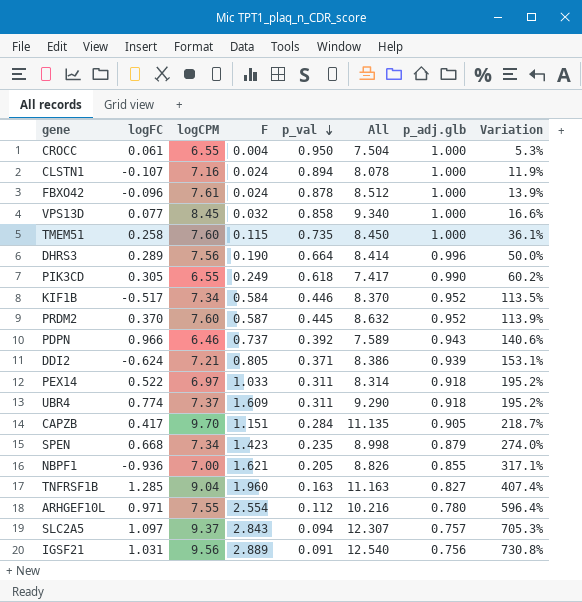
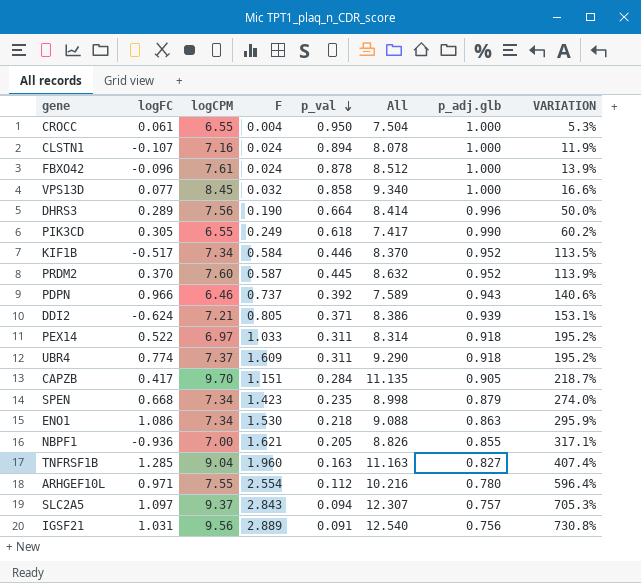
column name: Variation -> VARIATION
row TMEM51: 0.258 | 7.60 | 0.115 | 0.735 | 8.450 | 1.000 | 36.1% -> none
row ENO1: none -> 1.086 | 7.34 | 1.530 | 0.218 | 9.088 | 0.863 | 295.9%

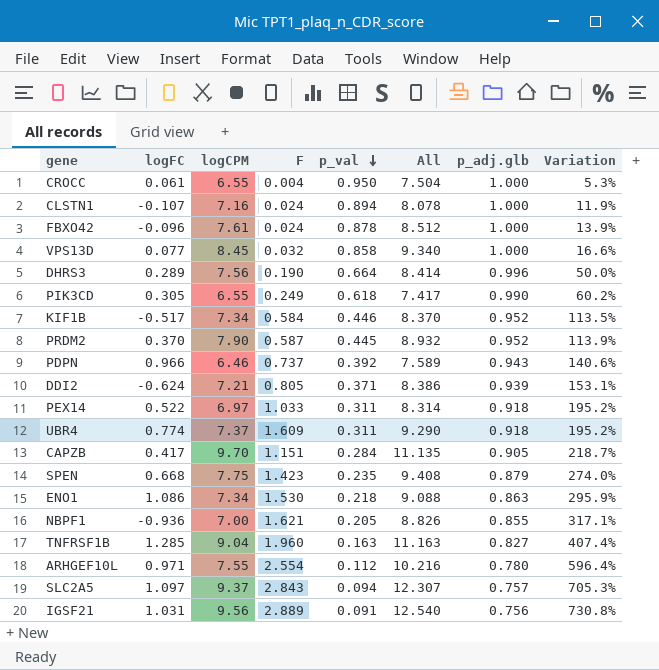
column name: VARIATION -> Variation
PRDM2 | logCPM: 7.60 -> 7.90
PRDM2 | All: 8.632 -> 8.932
SPEN | logCPM: 7.34 -> 7.75
SPEN | All: 8.998 -> 9.408

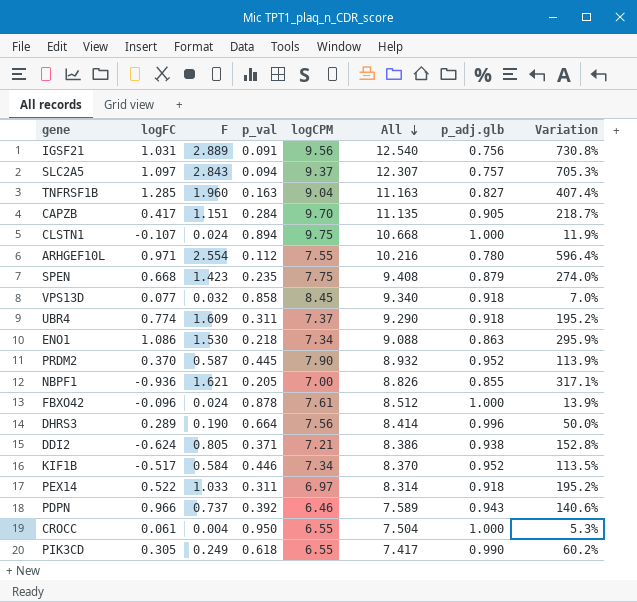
row order: p_val descending -> All descending
column logCPM | position: 3 -> 5
CLSTN1 | logCPM: 7.16 -> 9.75
CLSTN1 | All: 8.078 -> 10.668
VPS13D | p_adj.glb: 1.000 -> 0.918
VPS13D | Variation: 16.6% -> 7.0%
DDI2 | p_adj.glb: 0.939 -> 0.938
DDI2 | Variation: 153.1% -> 152.8%

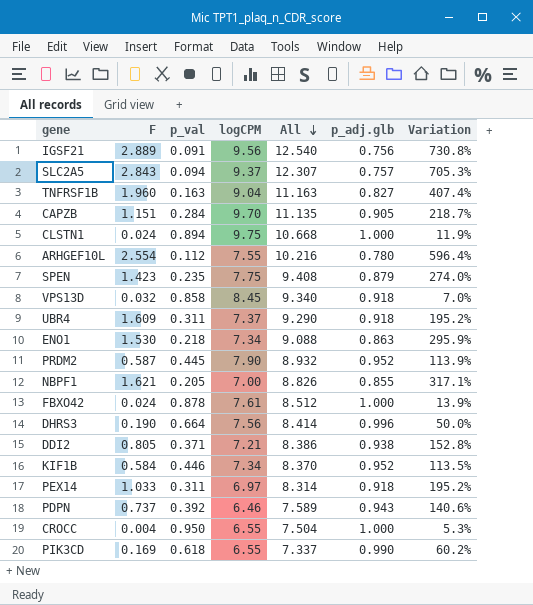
column logFC | position: 2 -> none
PIK3CD | F: 0.249 -> 0.169
PIK3CD | All: 7.417 -> 7.337

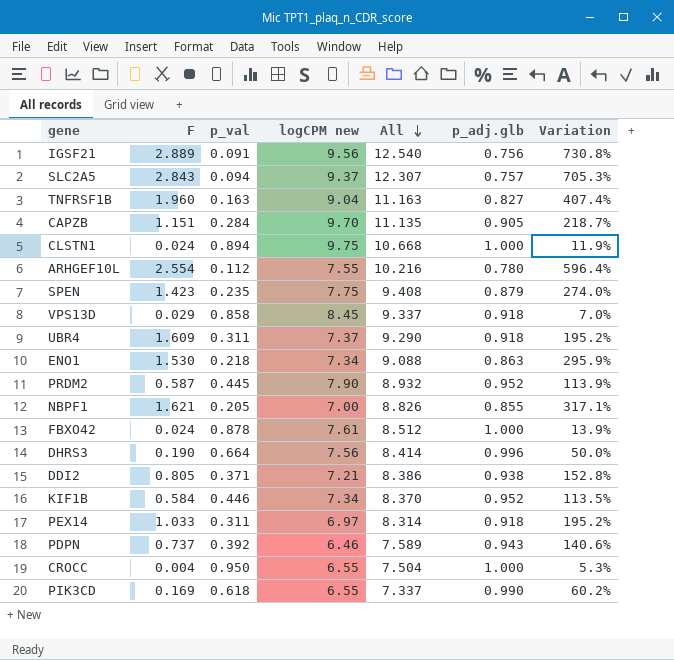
column name: logCPM -> logCPM new
VPS13D | F: 0.032 -> 0.029
VPS13D | All: 9.340 -> 9.337

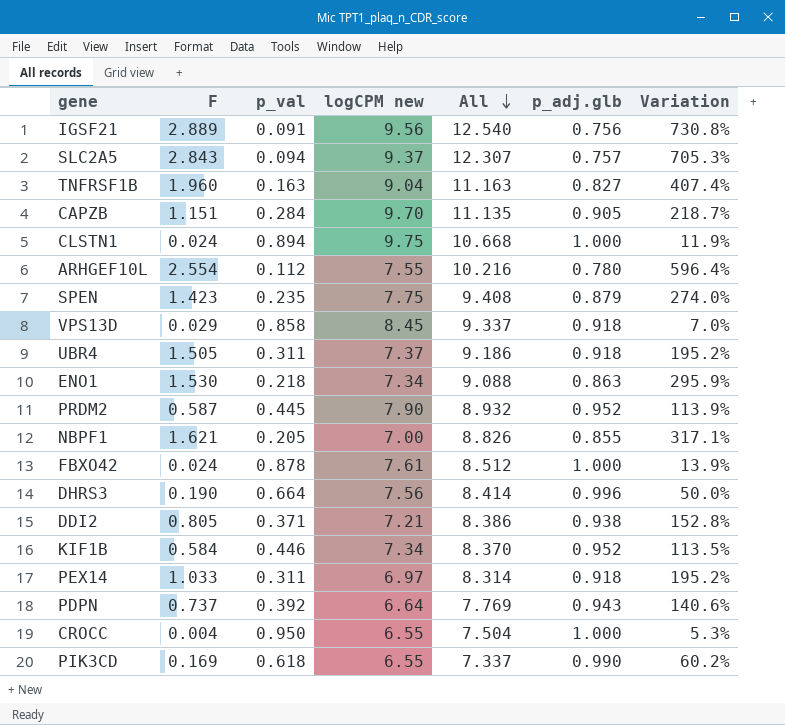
UBR4 | F: 1.609 -> 1.505
UBR4 | All: 9.290 -> 9.186
PDPN | logCPM new: 6.46 -> 6.64
PDPN | All: 7.589 -> 7.769

